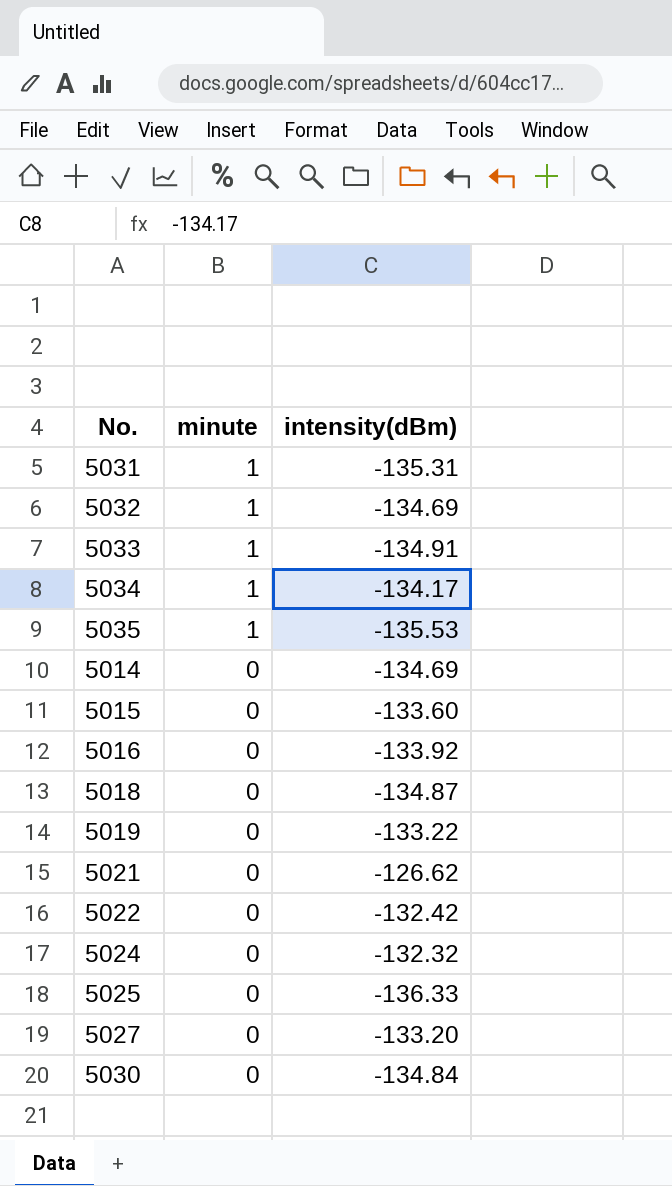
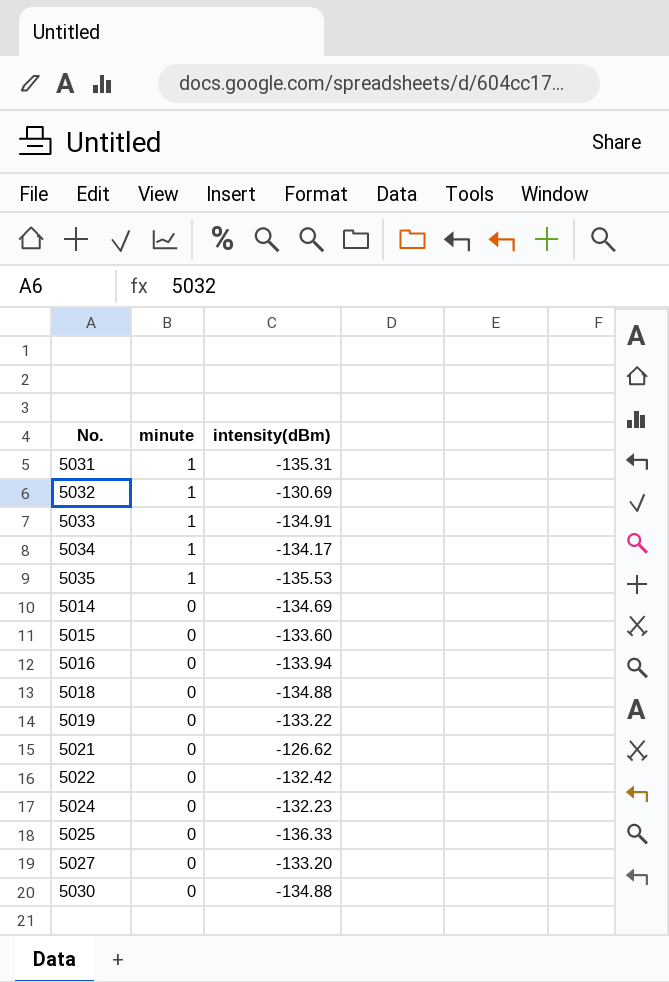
5032 | intensity(dBm): -134.69 -> -130.69
5016 | intensity(dBm): -133.92 -> -133.94
5018 | intensity(dBm): -134.87 -> -134.88
5024 | intensity(dBm): -132.32 -> -132.23
5030 | intensity(dBm): -134.84 -> -134.88

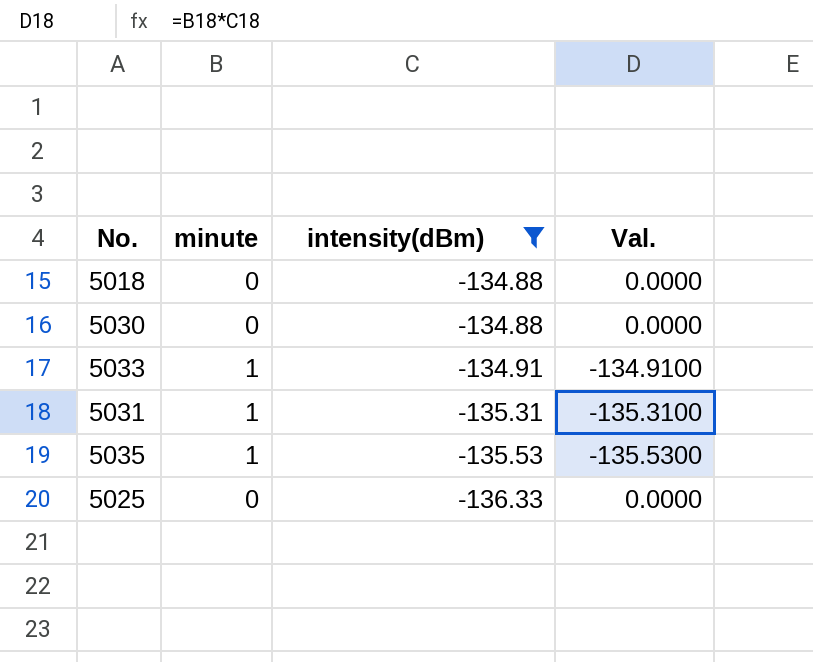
filter: none -> intensity(dBm) <= -134.88
row order: minute descending -> intensity(dBm) descending
column Val. | formula: none -> [minute] * [intensity(dBm)]

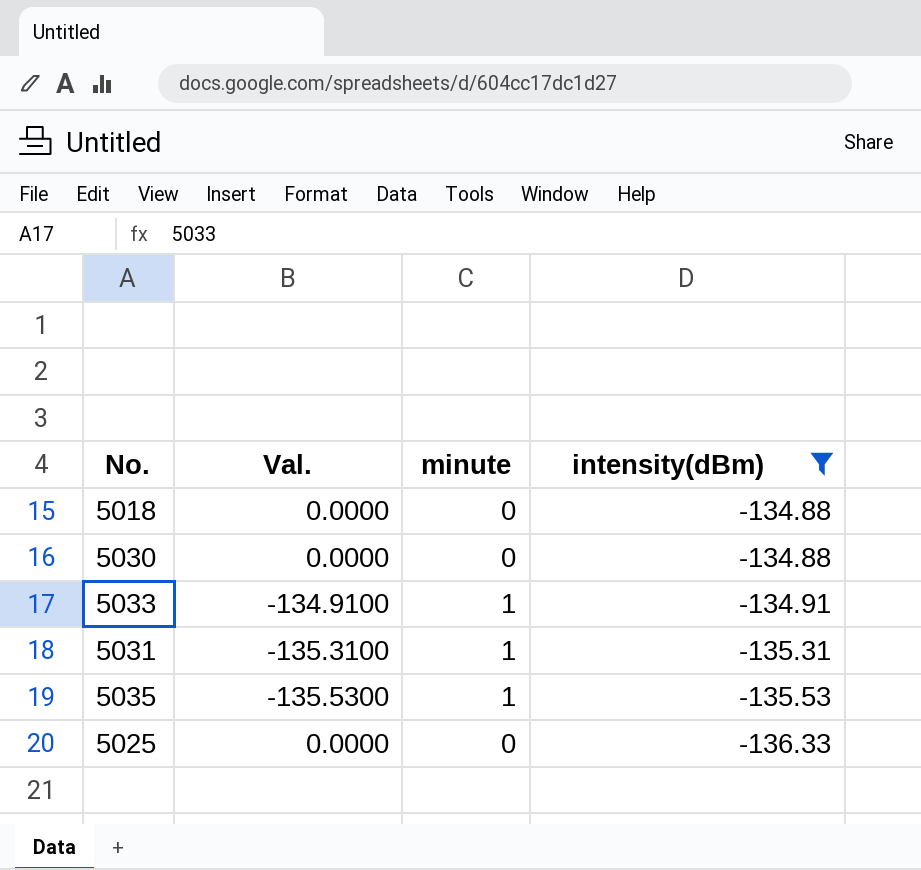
column Val. | position: 4 -> 2

